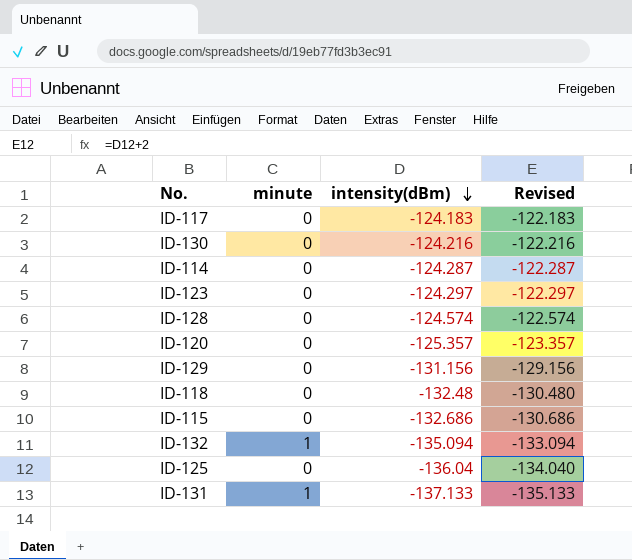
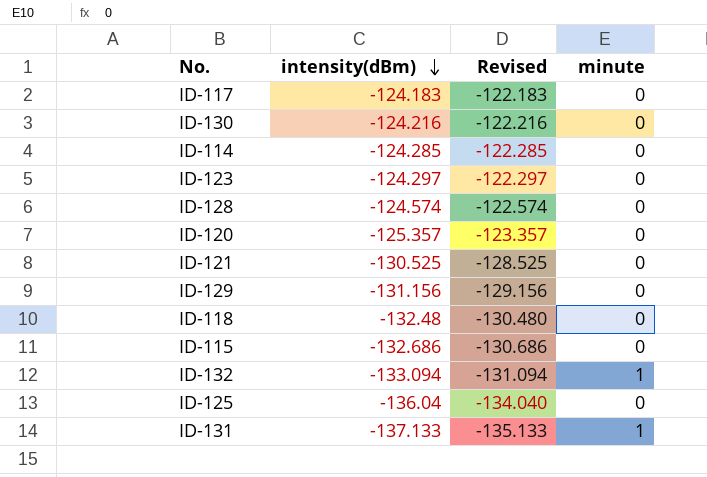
column minute | position: 2 -> 4
ID-114 | intensity(dBm): -124.287 -> -124.285
ID-114 | Revised: -122.287 -> -122.285
row ID-121: none -> -130.525 | -128.525 | 0
ID-132 | intensity(dBm): -135.094 -> -133.094
ID-132 | Revised: -133.094 -> -131.094

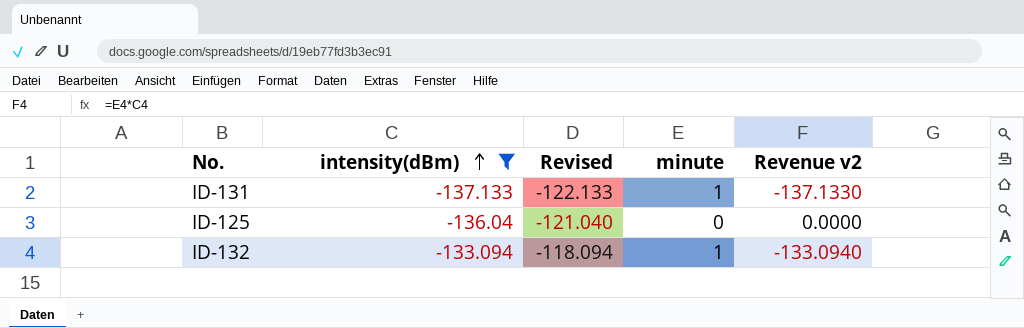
filter: none -> intensity(dBm) <= -133.094
row order: intensity(dBm) descending -> intensity(dBm) ascending
column Revised | formula: [intensity(dBm)] + 2 -> [intensity(dBm)] + 15
column Revenue v2 | formula: none -> [intensity(dBm)] * [minute]

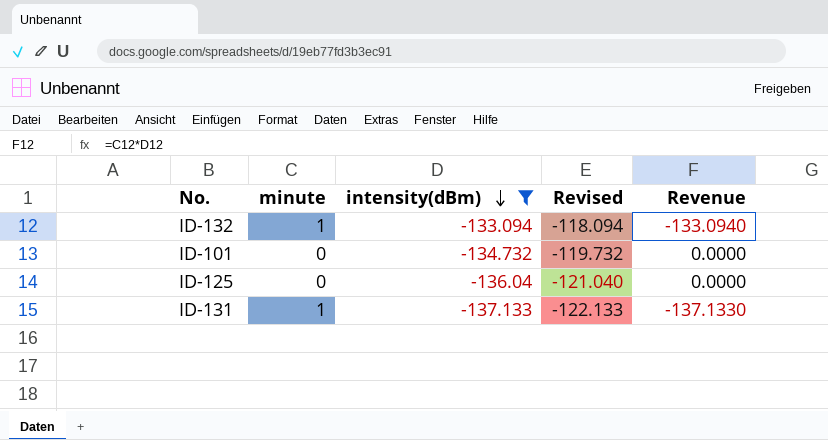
row order: intensity(dBm) ascending -> intensity(dBm) descending
column minute | position: 4 -> 2
column name: Revenue v2 -> Revenue
row ID-101: none -> 0 | -134.732 | -119.732 | 0.0000

